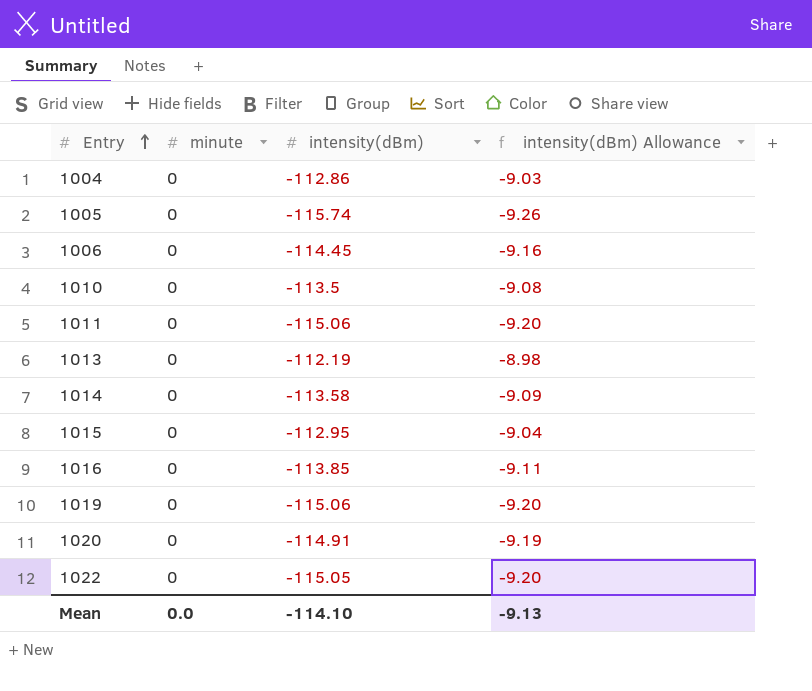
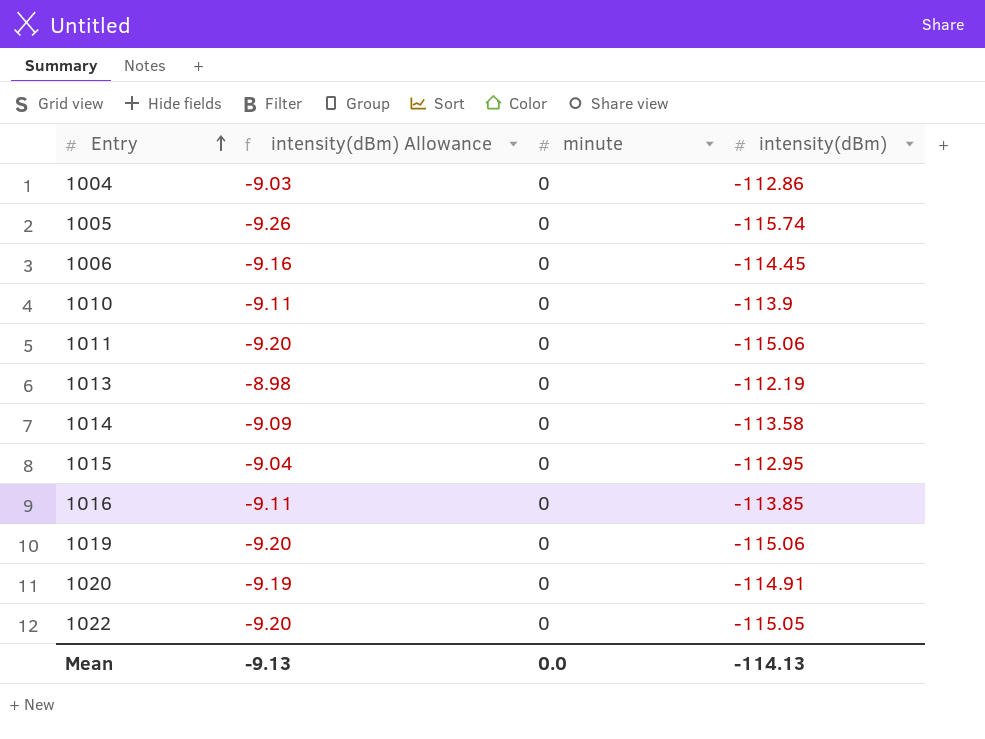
column intensity(dBm) Allowance | position: 4 -> 2
1010 | intensity(dBm) Allowance: -9.08 -> -9.11
1010 | intensity(dBm): -113.5 -> -113.9
Mean | intensity(dBm): -114.10 -> -114.13

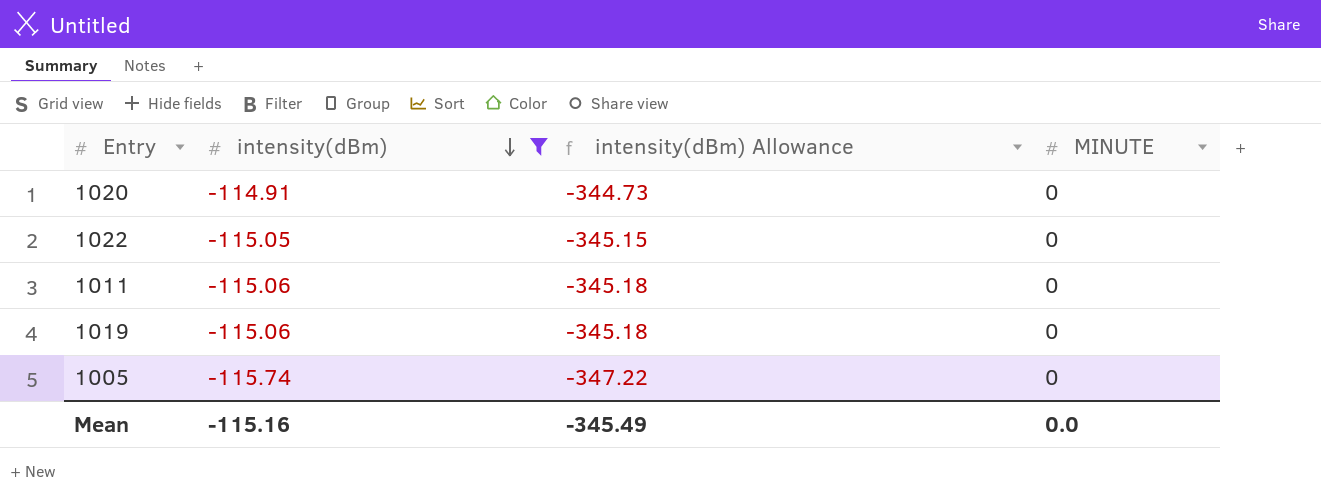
filter: none -> intensity(dBm) <= -114.91
row order: Entry ascending -> intensity(dBm) descending
column intensity(dBm) | position: 4 -> 2
column intensity(dBm) Allowance | formula: [intensity(dBm)] * 0.08 -> [intensity(dBm)] * 3
column name: minute -> MINUTE
Mean | intensity(dBm): -114.13 -> -115.16
Mean | intensity(dBm) Allowance: -9.13 -> -345.49

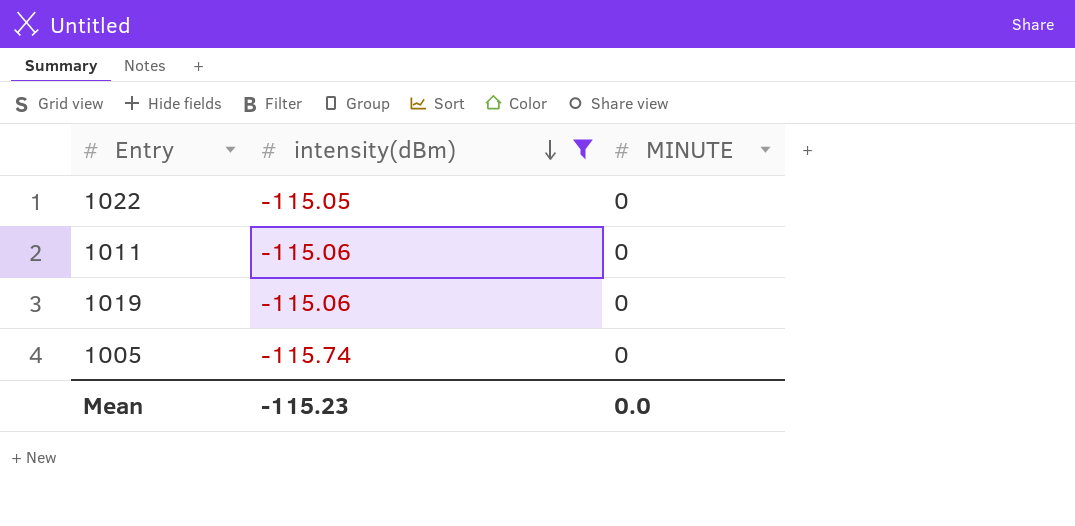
column intensity(dBm) Allowance | formula: [intensity(dBm)] * 3 -> none
row 1020: -114.91 | -344.73 | 0 -> none
Mean | intensity(dBm): -115.16 -> -115.23

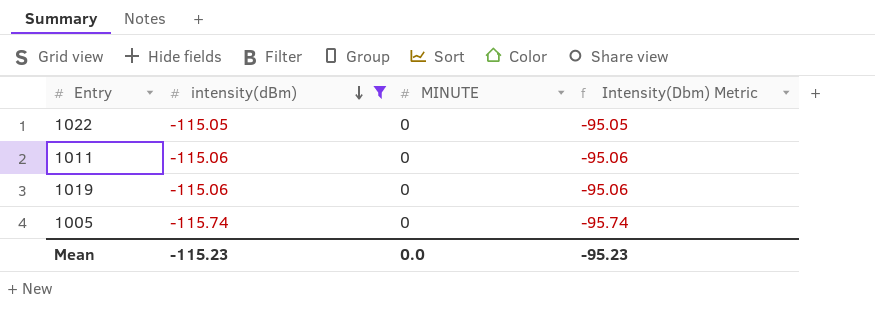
column Intensity(Dbm) Metric | formula: none -> [intensity(dBm)] + 20

